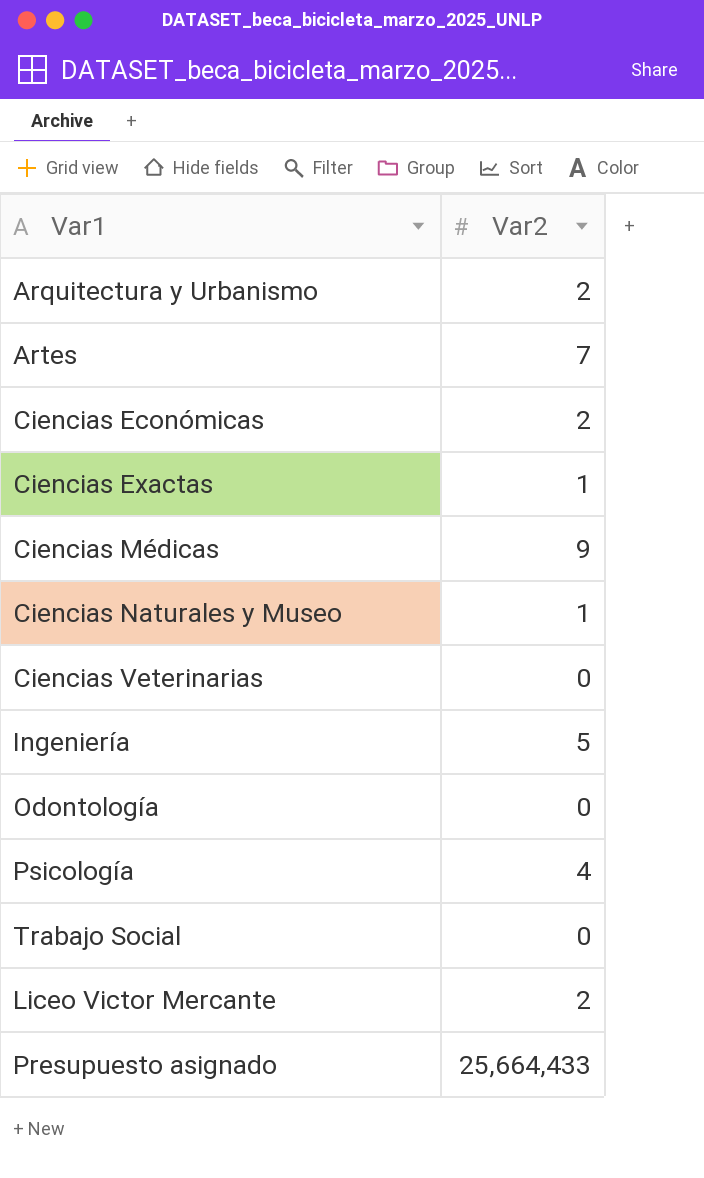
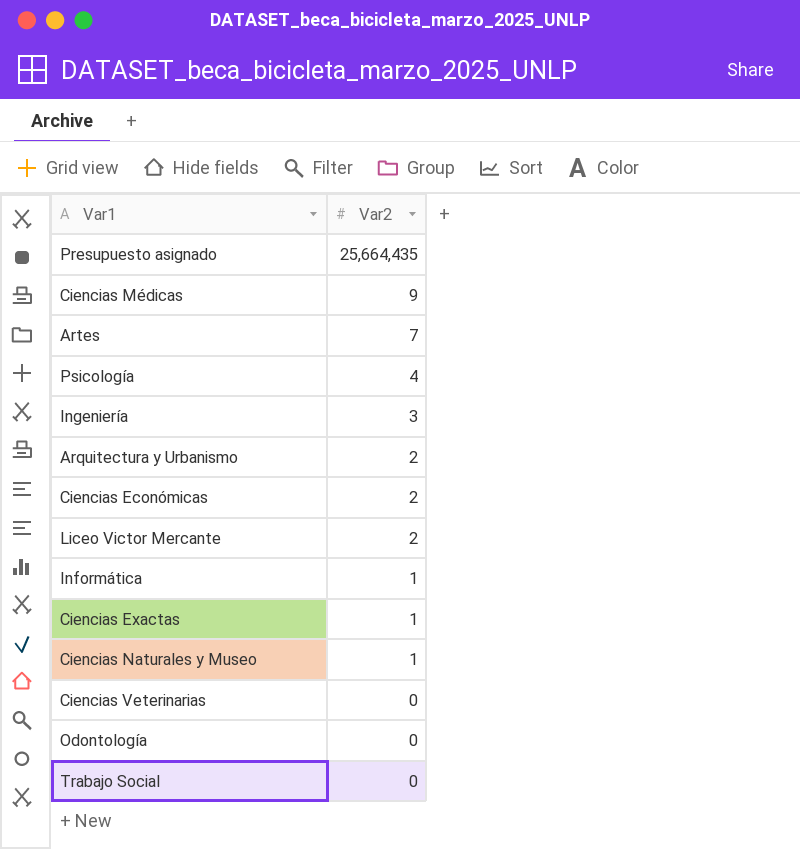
row order: none -> Var2 descending
Presupuesto asignado | Var2: 25,664,433 -> 25,664,435
Ingeniería | Var2: 5 -> 3
row Informática: none -> 1

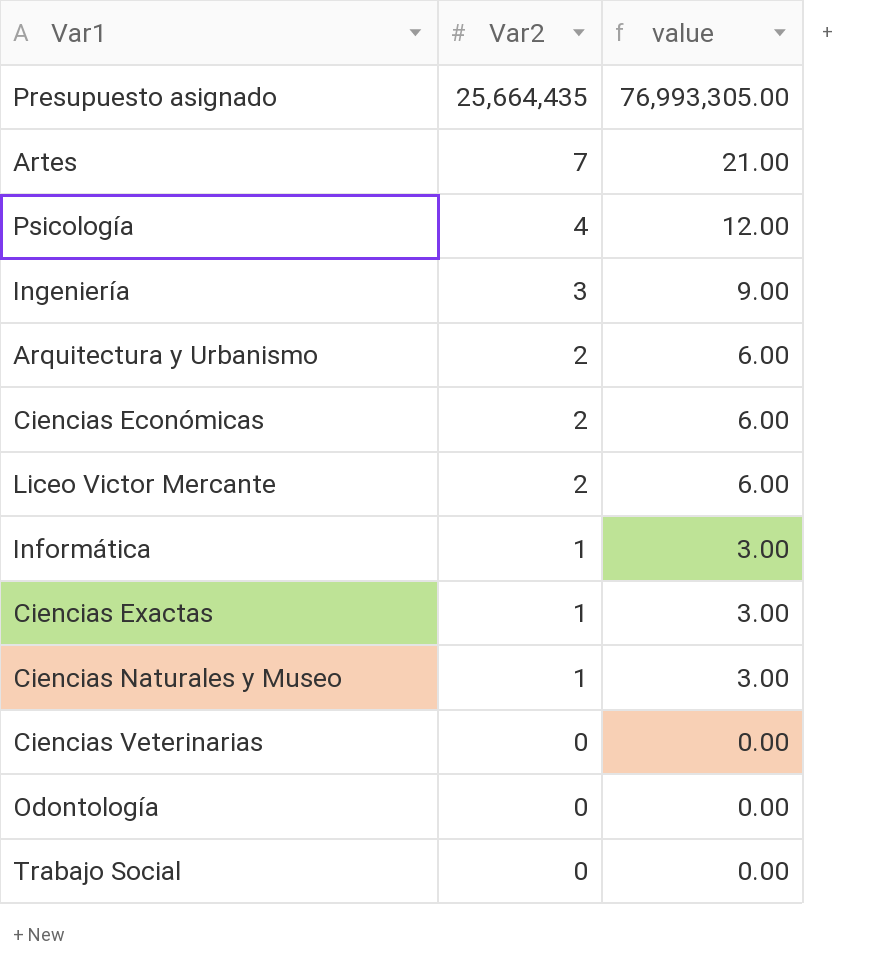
column value | formula: none -> [Var2] * 3
row Ciencias Médicas: 9 -> none

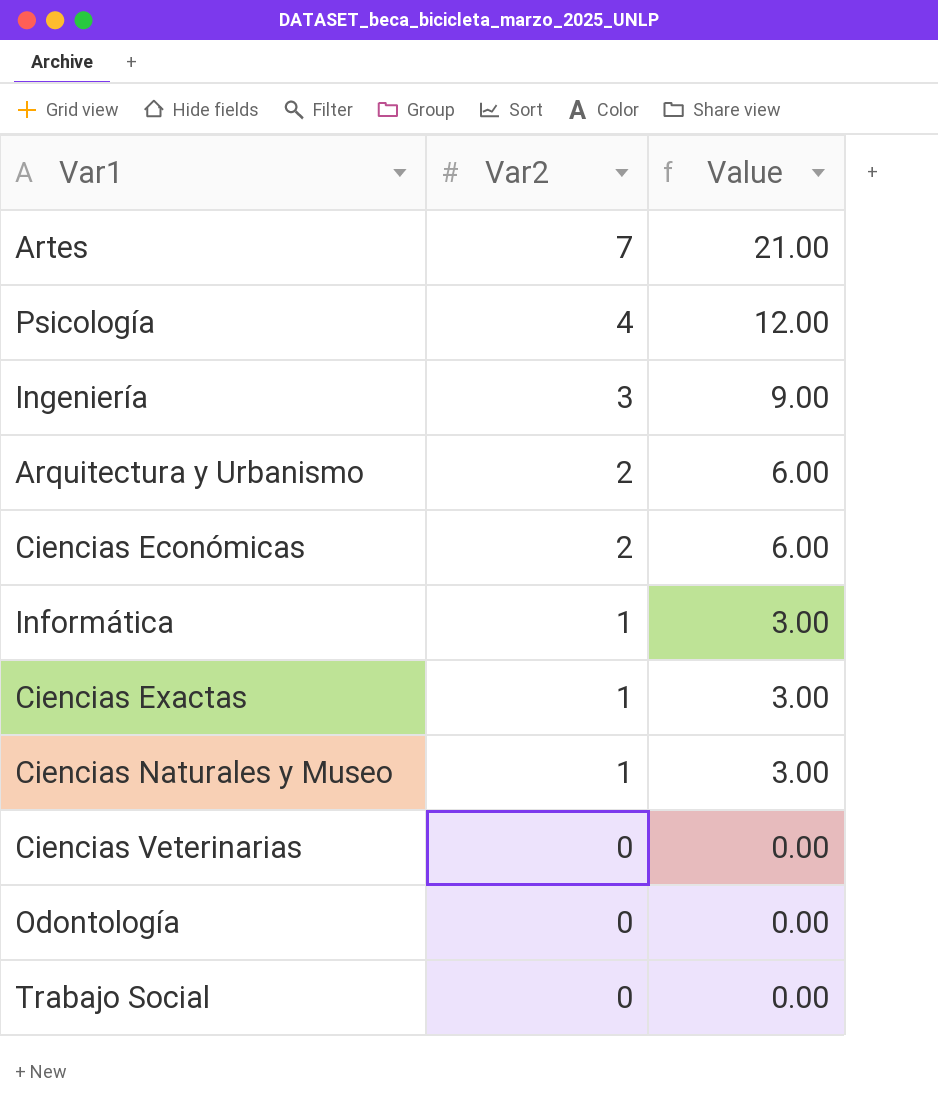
column name: value -> Value
row Presupuesto asignado: 25,664,435 | 76,993,305.00 -> none
row Liceo Victor Mercante: 2 | 6.00 -> none

